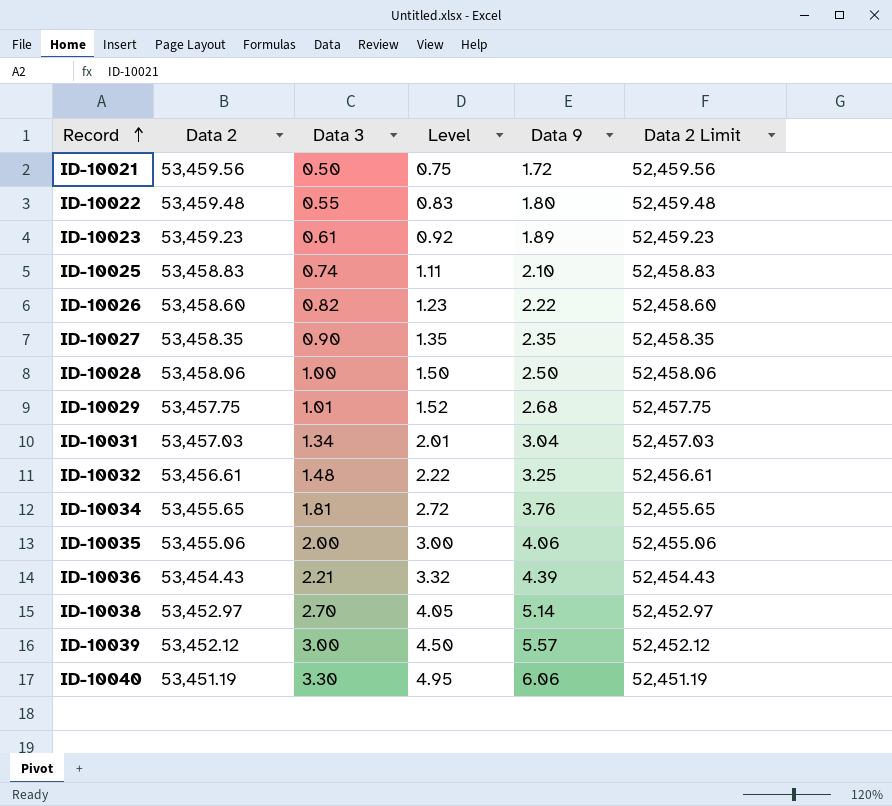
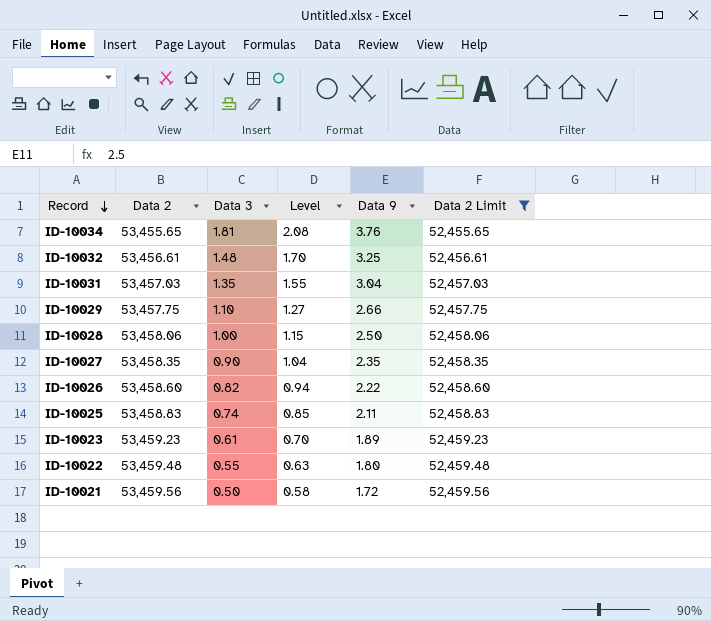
filter: none -> Data 2 Limit >= 52,455.65
row order: Record ascending -> Record descending
column Level | formula: [Data 3] * 1.5 -> [Data 3] * 1.15
ID-10031 | Data 3: 1.34 -> 1.35
ID-10029 | Data 3: 1.01 -> 1.10
ID-10029 | Data 9: 2.68 -> 2.66
ID-10025 | Data 9: 2.10 -> 2.11

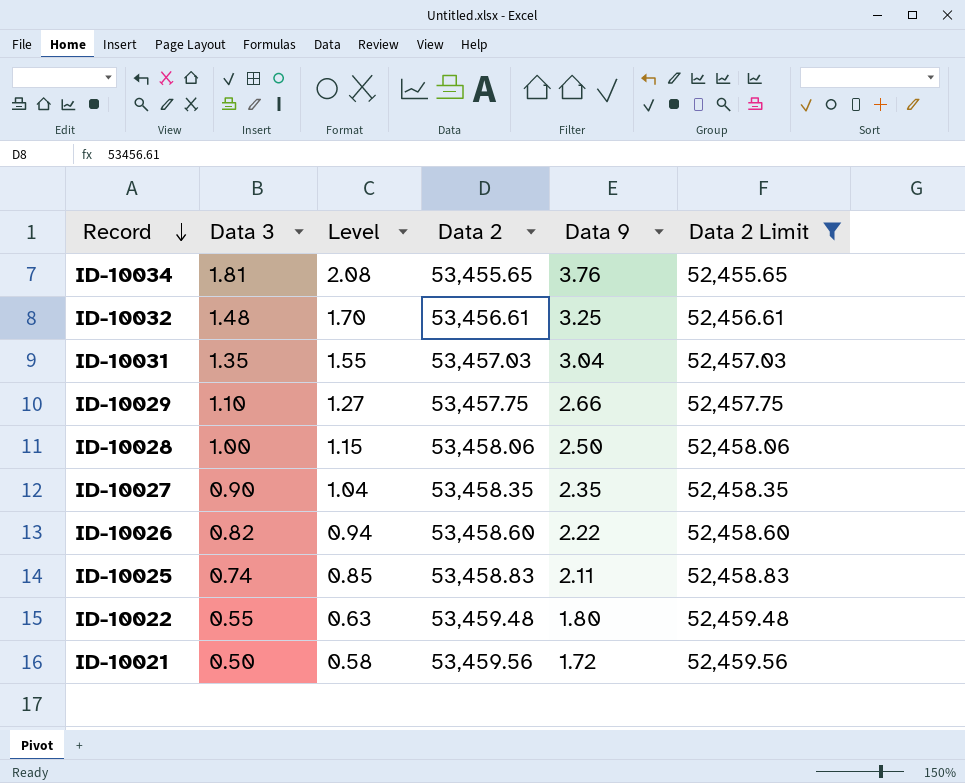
column Data 2 | position: 2 -> 4
row ID-10023: 53,459.23 | 0.61 | 0.70 | 1.89 | 52,459.23 -> none

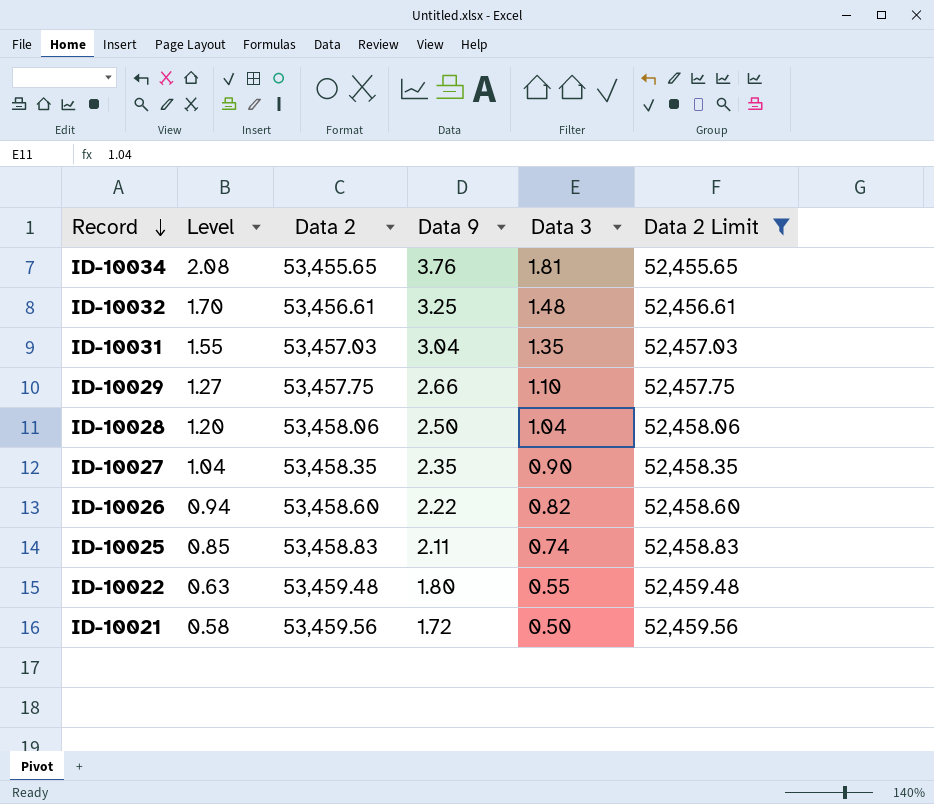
column Data 3 | position: 2 -> 5
ID-10028 | Level: 1.15 -> 1.20
ID-10028 | Data 3: 1.00 -> 1.04

